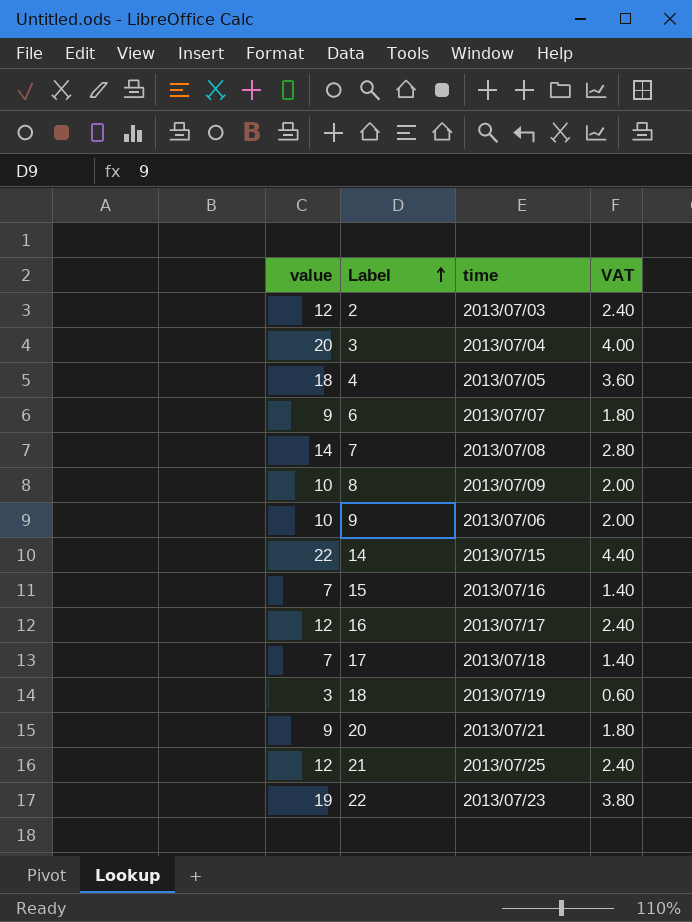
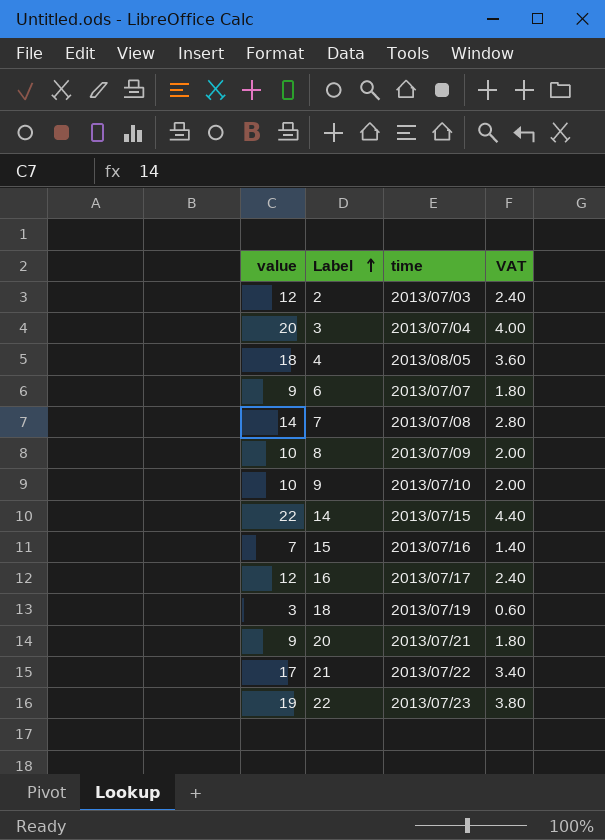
row 17: 7 | 2013/07/18 | 1.40 -> none
4 | time: 2013/07/05 -> 2013/08/05
9 | time: 2013/07/06 -> 2013/07/10
21 | value: 12 -> 17
21 | time: 2013/07/25 -> 2013/07/22
21 | VAT: 2.40 -> 3.40

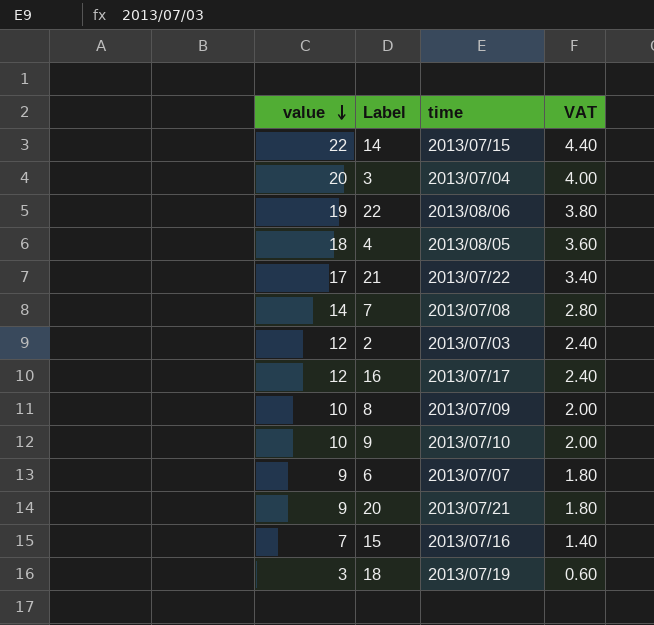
row order: Label ascending -> value descending
22 | time: 2013/07/23 -> 2013/08/06

